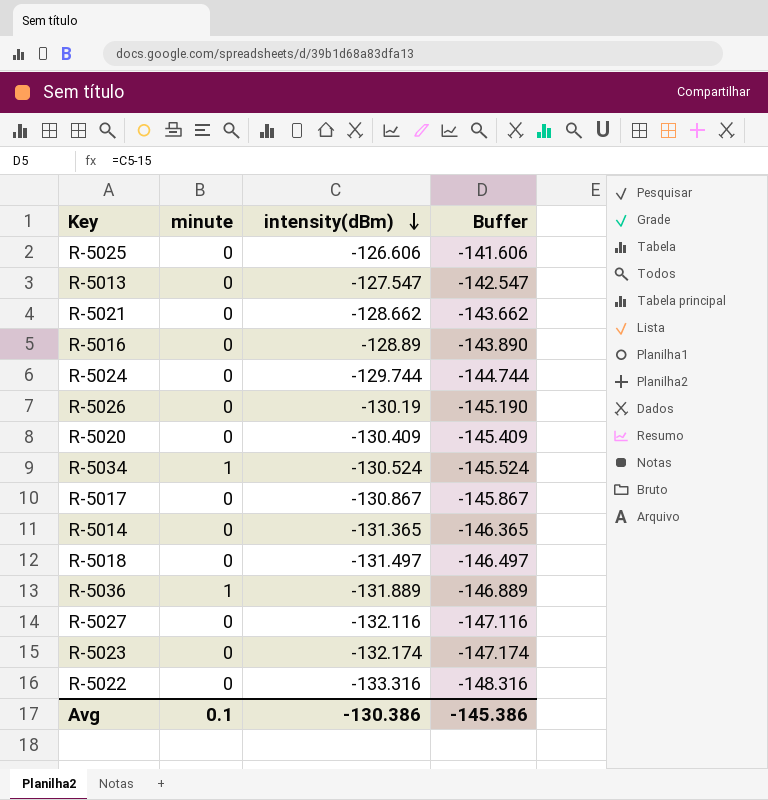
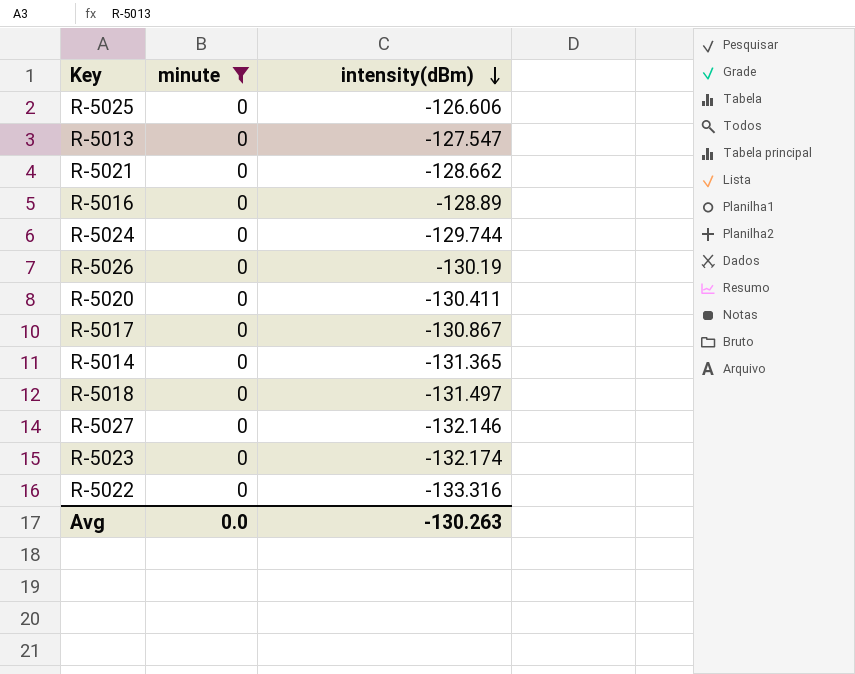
filter: none -> minute = 0
column Buffer | formula: [intensity(dBm)] - 15 -> none
R-5020 | intensity(dBm): -130.409 -> -130.411
R-5027 | intensity(dBm): -132.116 -> -132.146
Avg | minute: 0.1 -> 0.0
Avg | intensity(dBm): -130.386 -> -130.263

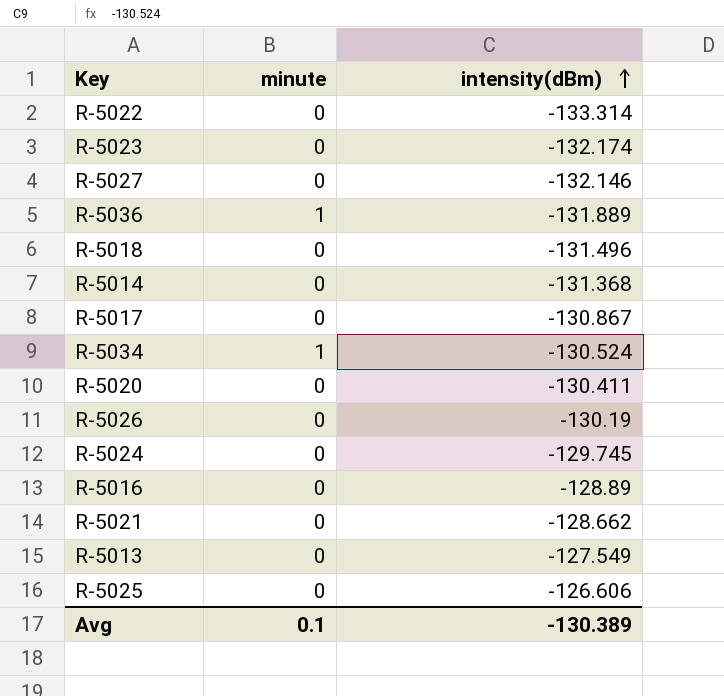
filter: minute = 0 -> none
row order: intensity(dBm) descending -> intensity(dBm) ascending
R-5022 | intensity(dBm): -133.316 -> -133.314
R-5018 | intensity(dBm): -131.497 -> -131.496
R-5014 | intensity(dBm): -131.365 -> -131.368
R-5024 | intensity(dBm): -129.744 -> -129.745
R-5013 | intensity(dBm): -127.547 -> -127.549
Avg | minute: 0.0 -> 0.1
Avg | intensity(dBm): -130.263 -> -130.389

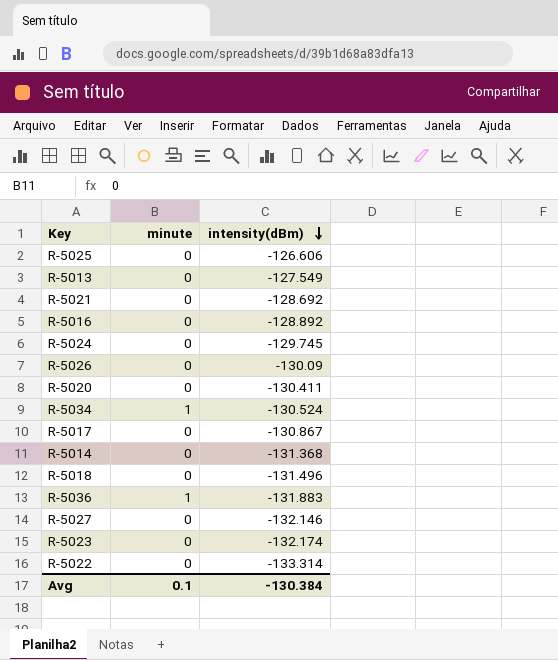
row order: intensity(dBm) ascending -> intensity(dBm) descending
R-5021 | intensity(dBm): -128.662 -> -128.692
R-5016 | intensity(dBm): -128.89 -> -128.892
R-5026 | intensity(dBm): -130.19 -> -130.09
R-5036 | intensity(dBm): -131.889 -> -131.883
Avg | intensity(dBm): -130.389 -> -130.384

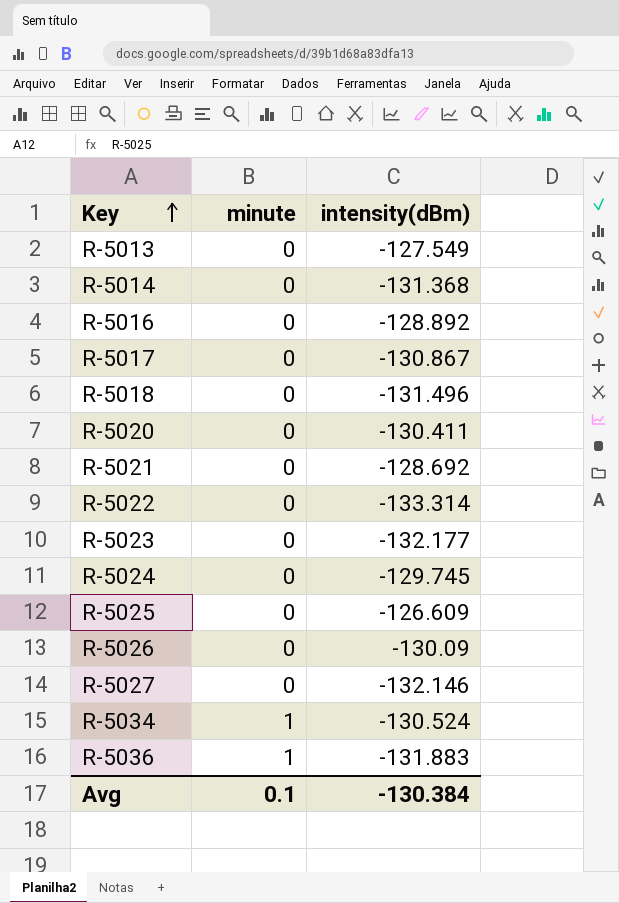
row order: intensity(dBm) descending -> Key ascending
R-5023 | intensity(dBm): -132.174 -> -132.177
R-5025 | intensity(dBm): -126.606 -> -126.609

